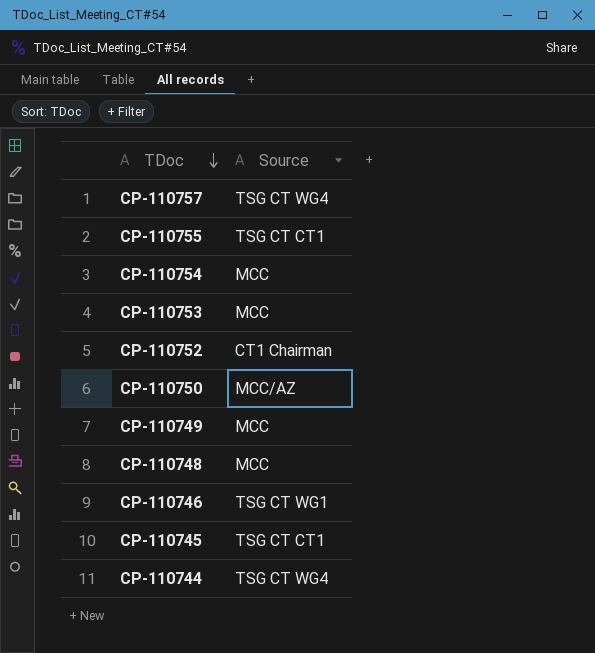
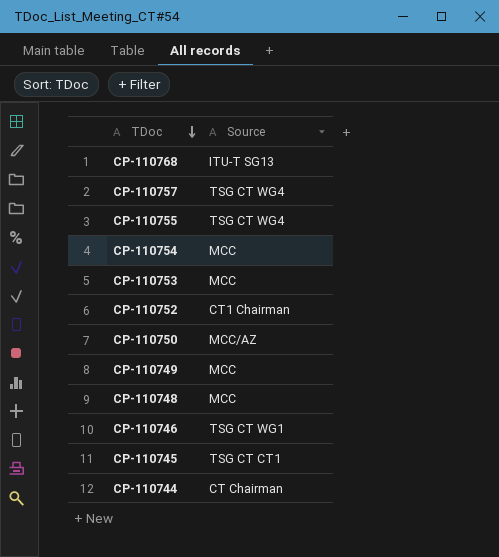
row CP-110768: none -> ITU-T SG13
CP-110755 | Source: TSG CT CT1 -> TSG CT WG4
CP-110744 | Source: TSG CT WG4 -> CT Chairman

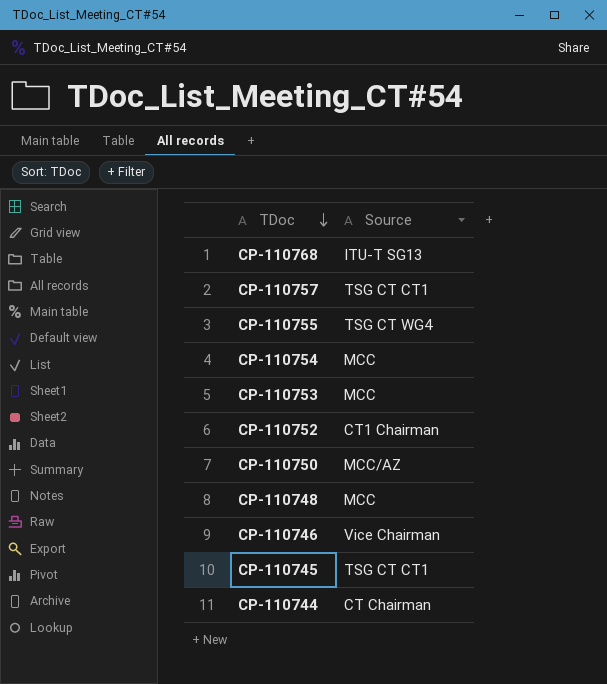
row CP-110749: MCC -> none
CP-110757 | Source: TSG CT WG4 -> TSG CT CT1
CP-110746 | Source: TSG CT WG1 -> Vice Chairman

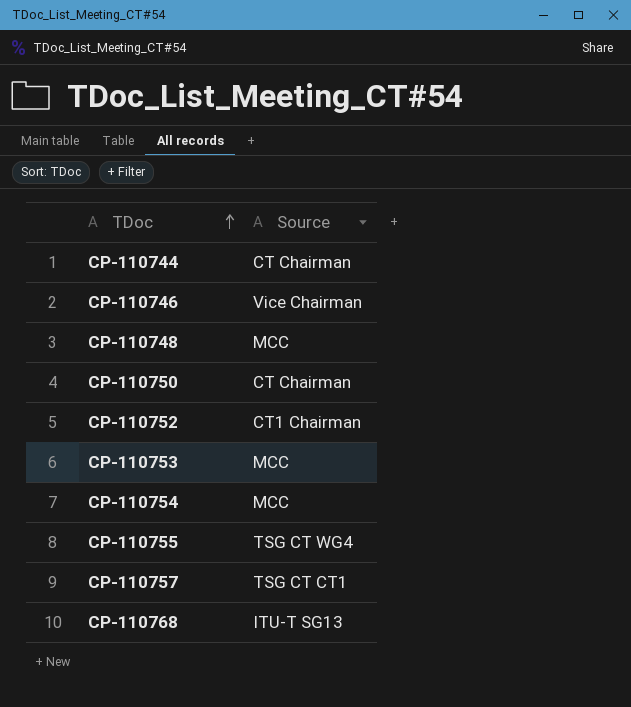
row order: TDoc descending -> TDoc ascending
row CP-110745: TSG CT CT1 -> none
CP-110750 | Source: MCC/AZ -> CT Chairman

